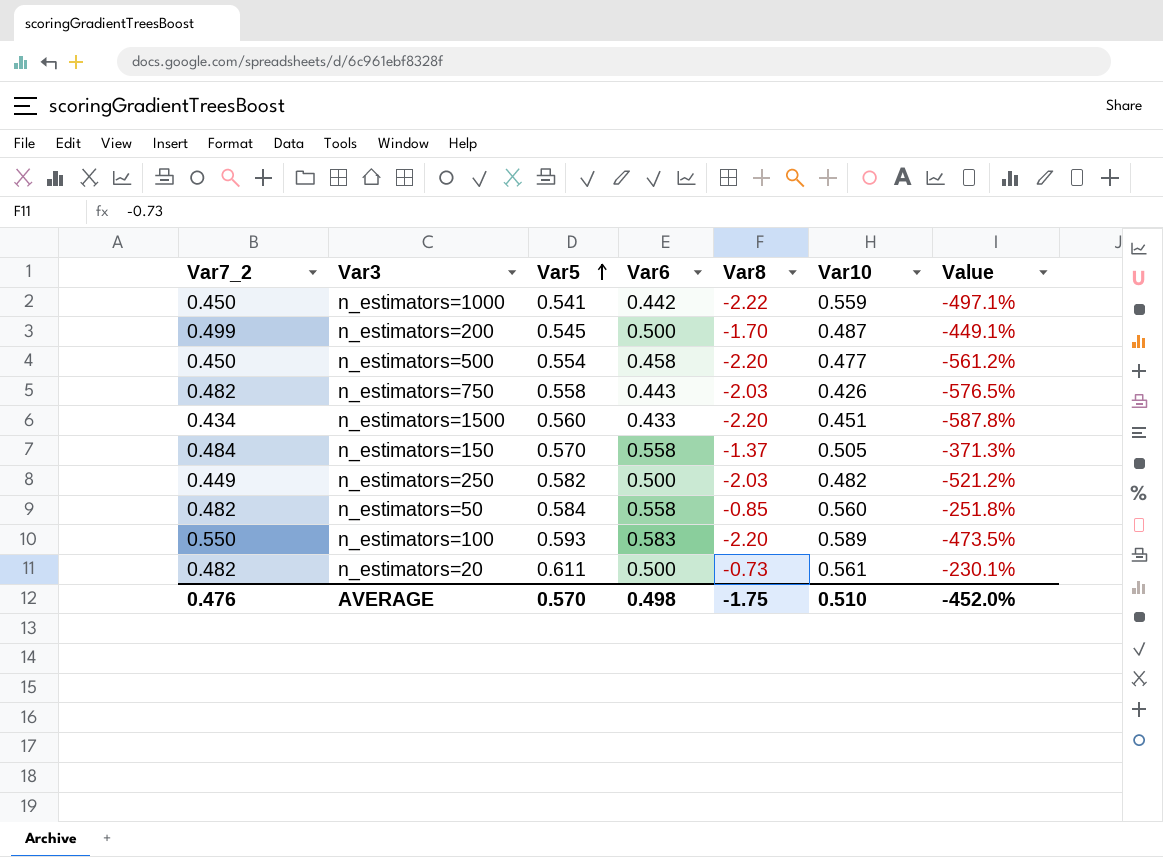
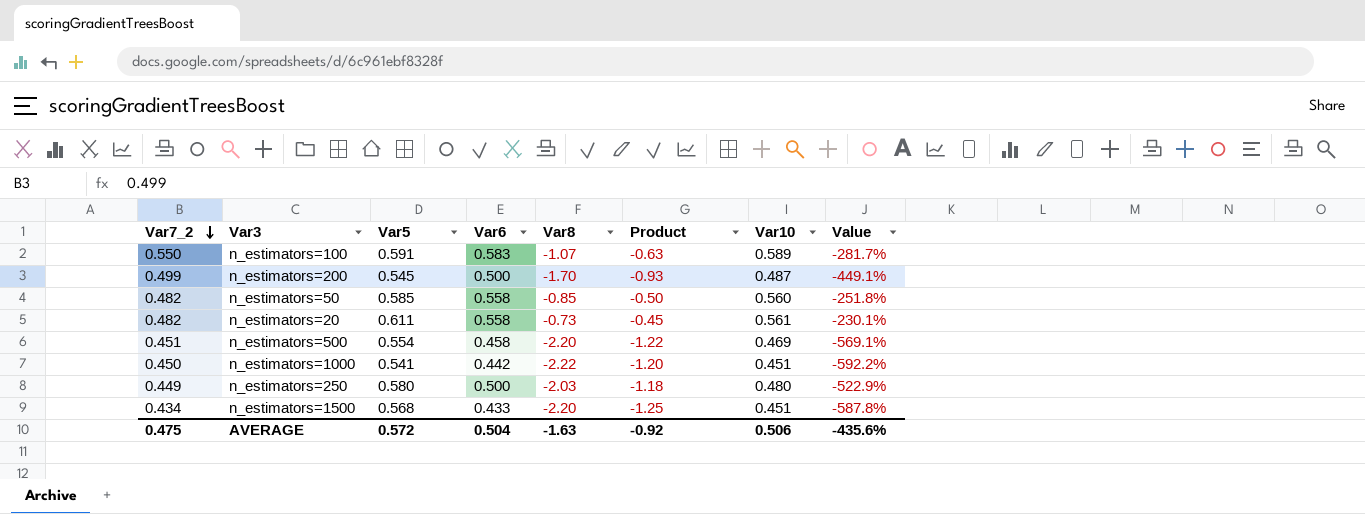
row order: Var5 ascending -> Var7_2 descending
column Product | formula: none -> [Var5] * [Var8]
row n_estimators=750: 0.482 | 0.558 | 0.443 | -2.03 | 0.426 | -576.5% -> none
row n_estimators=150: 0.484 | 0.570 | 0.558 | -1.37 | 0.505 | -371.3% -> none
n_estimators=100 | Var5: 0.593 -> 0.591
n_estimators=100 | Var8: -2.20 -> -1.07
n_estimators=100 | Value: -473.5% -> -281.7%
n_estimators=50 | Var5: 0.584 -> 0.585
n_estimators=20 | Var6: 0.500 -> 0.558
n_estimators=500 | Var7_2: 0.450 -> 0.451
n_estimators=500 | Var10: 0.477 -> 0.469
n_estimators=500 | Value: -561.2% -> -569.1%
n_estimators=1000 | Var10: 0.559 -> 0.451
n_estimators=1000 | Value: -497.1% -> -592.2%
n_estimators=250 | Var5: 0.582 -> 0.580
n_estimators=250 | Var10: 0.482 -> 0.480
n_estimators=250 | Value: -521.2% -> -522.9%
n_estimators=1500 | Var5: 0.560 -> 0.568
AVERAGE | Var7_2: 0.476 -> 0.475
AVERAGE | Var5: 0.570 -> 0.572
AVERAGE | Var6: 0.498 -> 0.504
AVERAGE | Var8: -1.75 -> -1.63
AVERAGE | Var10: 0.510 -> 0.506
AVERAGE | Value: -452.0% -> -435.6%

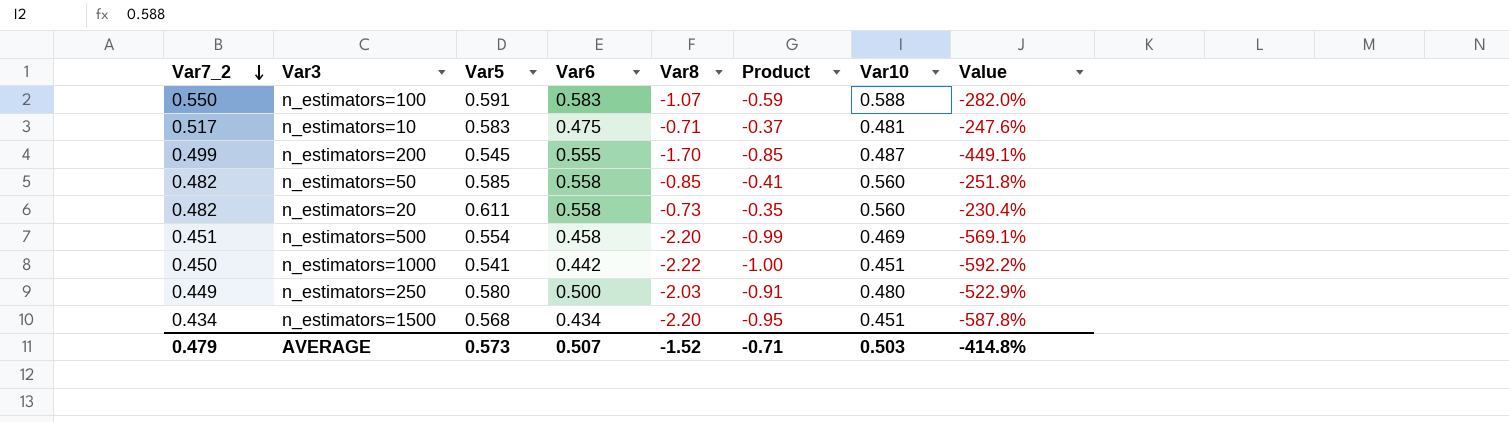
column Product | formula: [Var5] * [Var8] -> [Var7_2] * [Var8]
n_estimators=100 | Var10: 0.589 -> 0.588
n_estimators=100 | Value: -281.7% -> -282.0%
row n_estimators=10: none -> 0.517 | 0.583 | 0.475 | -0.71 | -0.37 | 0.481 | -247.6%
n_estimators=200 | Var6: 0.500 -> 0.555
n_estimators=20 | Var10: 0.561 -> 0.560
n_estimators=20 | Value: -230.1% -> -230.4%
n_estimators=1500 | Var6: 0.433 -> 0.434
AVERAGE | Var7_2: 0.475 -> 0.479
AVERAGE | Var5: 0.572 -> 0.573
AVERAGE | Var6: 0.504 -> 0.507
AVERAGE | Var8: -1.63 -> -1.52
AVERAGE | Product: -0.92 -> -0.71
AVERAGE | Var10: 0.506 -> 0.503
AVERAGE | Value: -435.6% -> -414.8%

